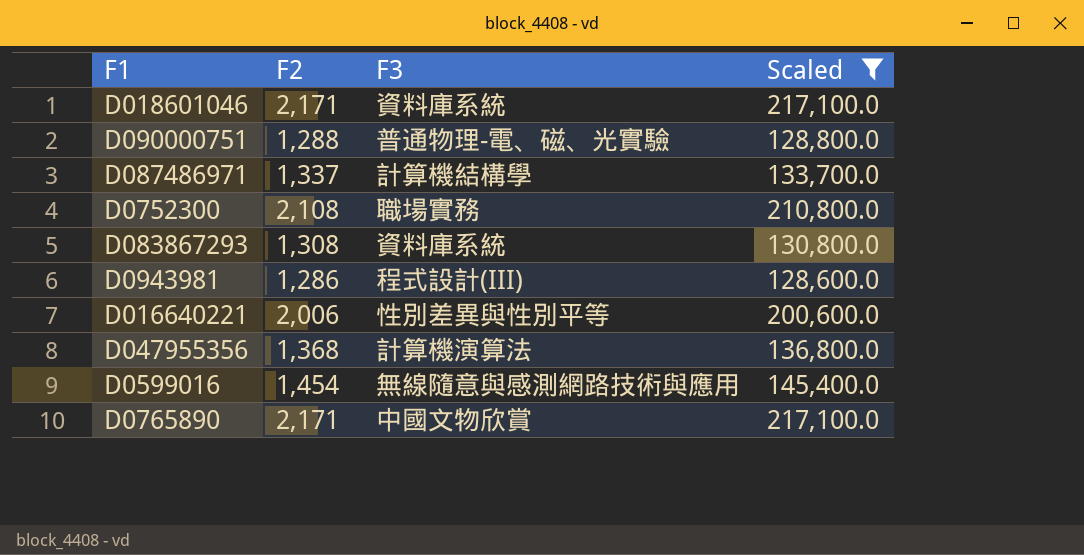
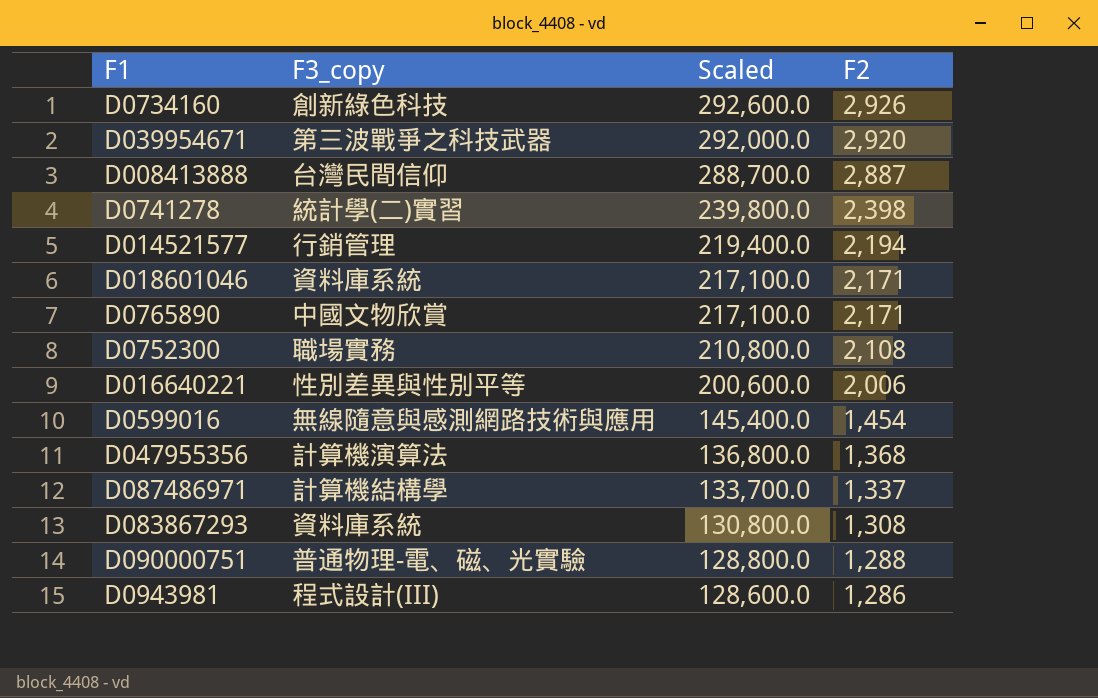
filter: Scaled <= 217,100.0 -> none
row order: none -> Scaled descending
column name: F3 -> F3_copy
column F2 | position: 2 -> 4

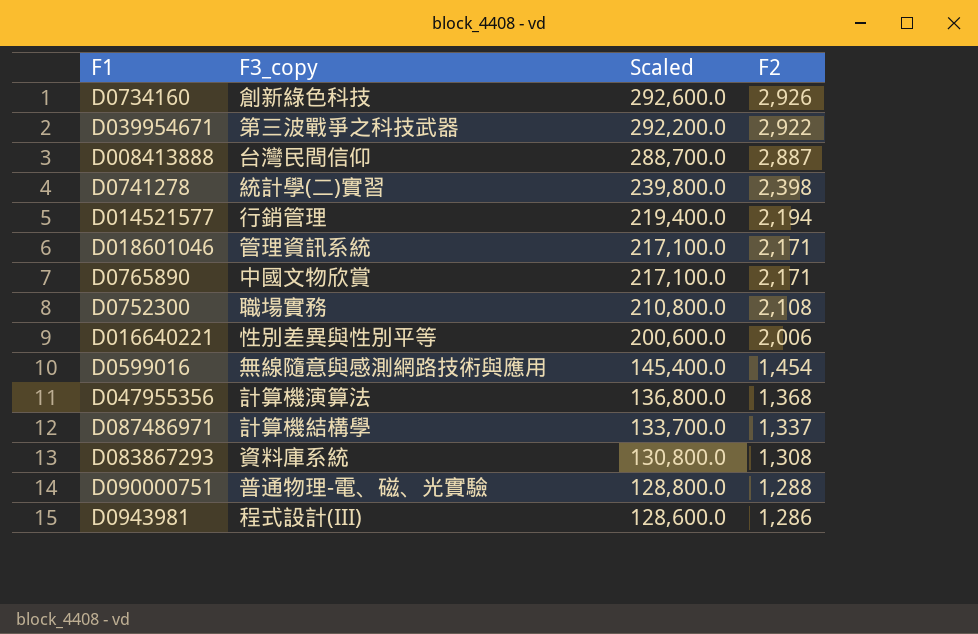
D039954671 | Scaled: 292,000.0 -> 292,200.0
D039954671 | F2: 2,920 -> 2,922
D018601046 | F3_copy: 資料庫系統 -> 管理資訊系統

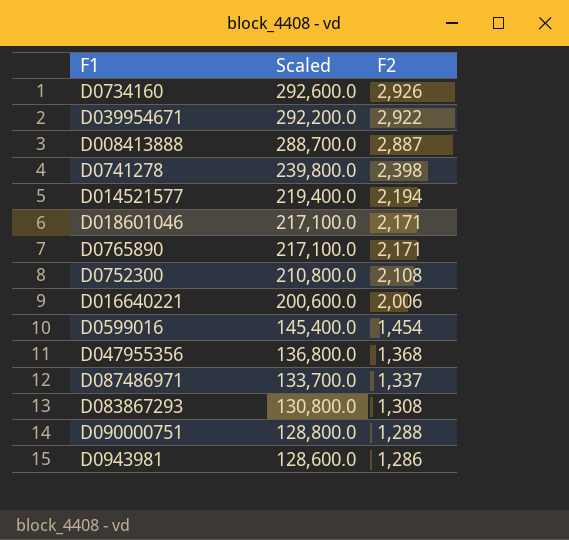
column F3_copy | position: 2 -> none

